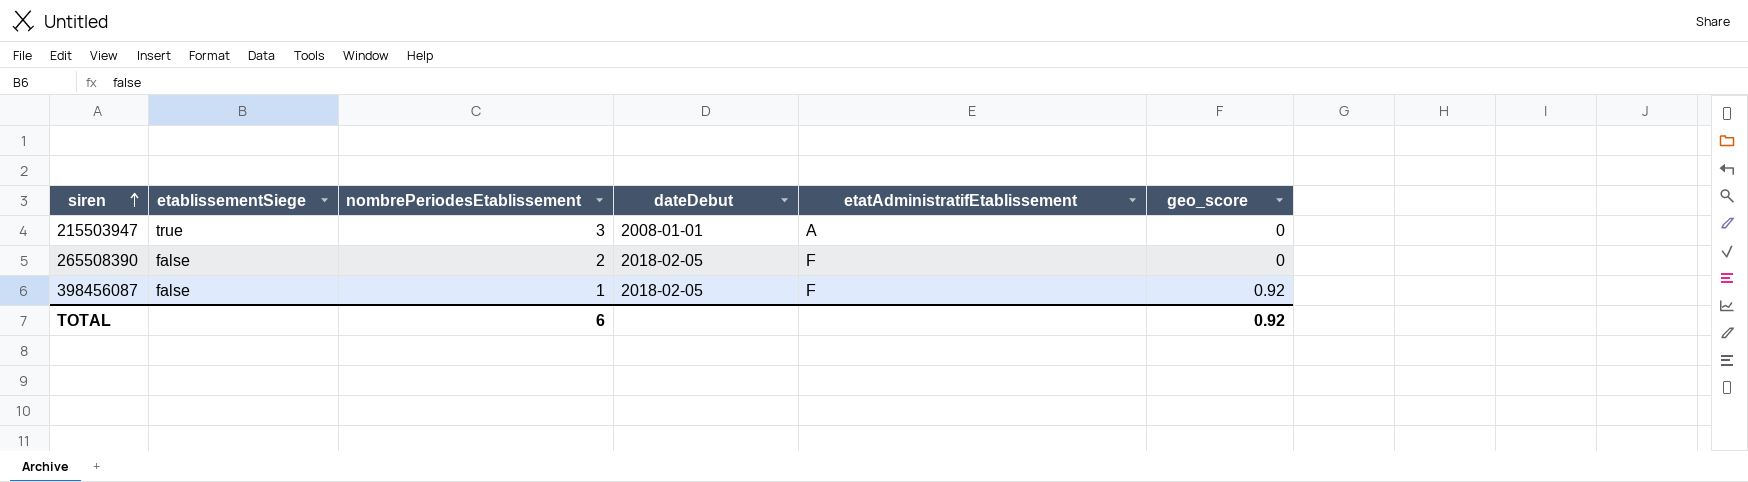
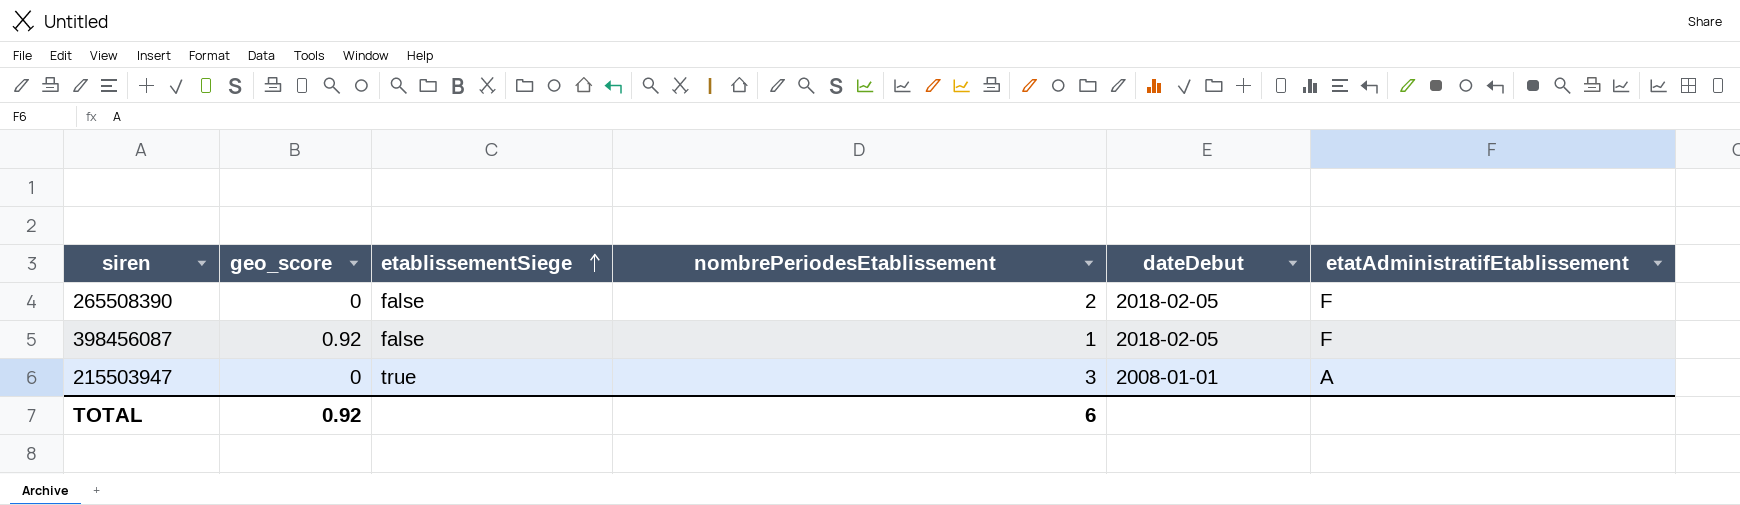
row order: siren ascending -> etablissementSiege ascending
column geo_score | position: 6 -> 2

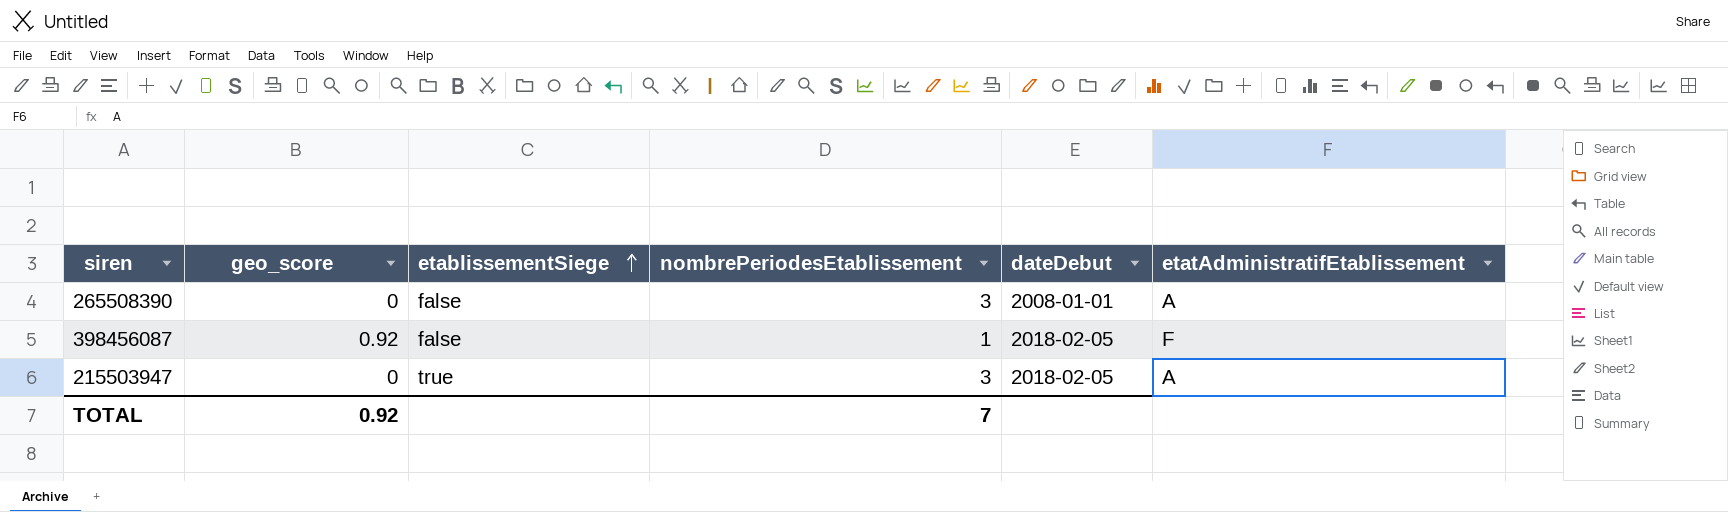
265508390 | nombrePeriodesEtablissement: 2 -> 3
265508390 | dateDebut: 2018-02-05 -> 2008-01-01
265508390 | etatAdministratifEtablissement: F -> A
215503947 | dateDebut: 2008-01-01 -> 2018-02-05
TOTAL | nombrePeriodesEtablissement: 6 -> 7

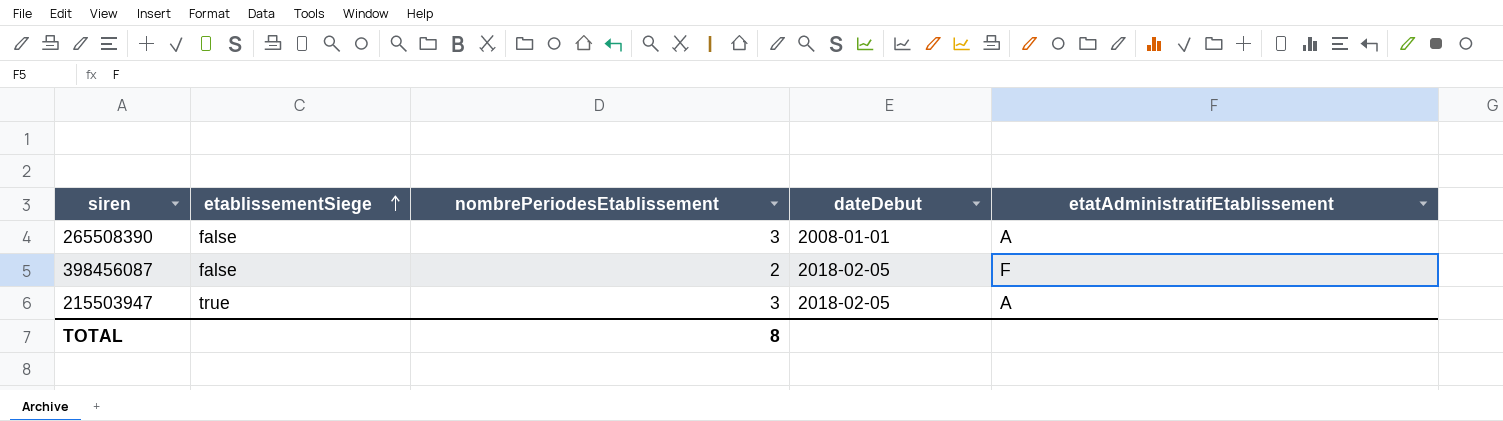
column geo_score | position: 2 -> none
398456087 | nombrePeriodesEtablissement: 1 -> 2
TOTAL | nombrePeriodesEtablissement: 7 -> 8

